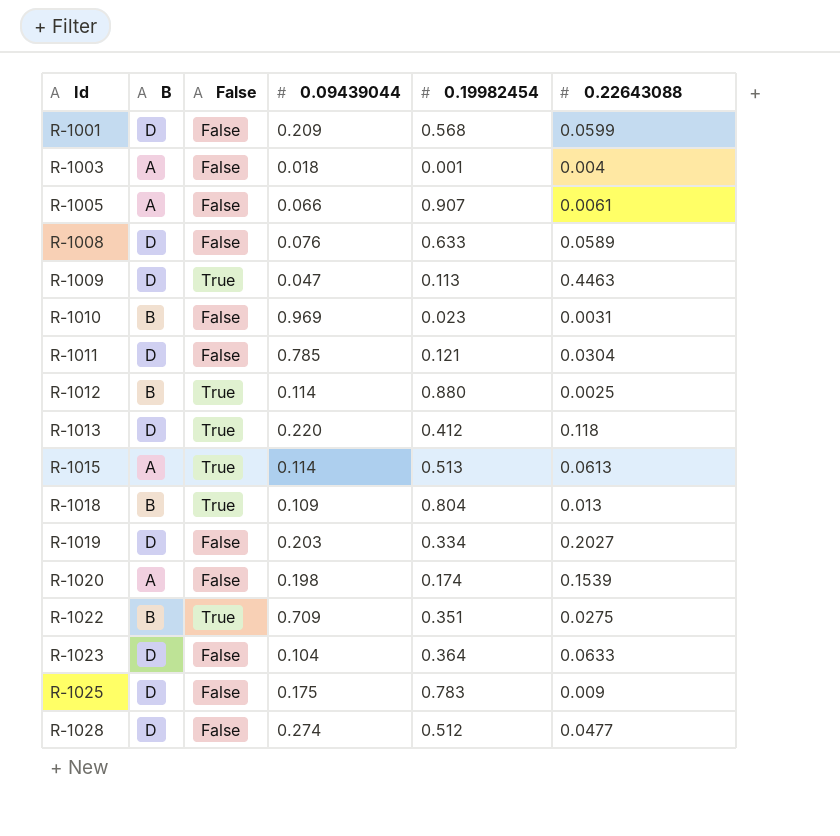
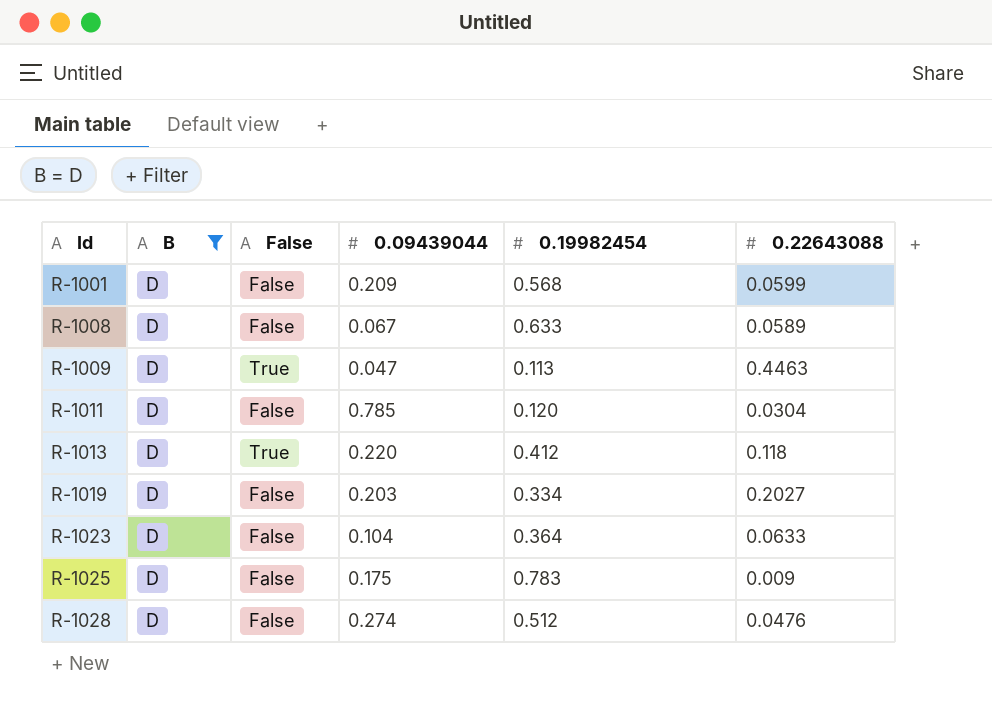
filter: none -> B = D
R-1008 | 0.09439044: 0.076 -> 0.067
R-1011 | 0.19982454: 0.121 -> 0.120
R-1028 | 0.22643088: 0.0477 -> 0.0476

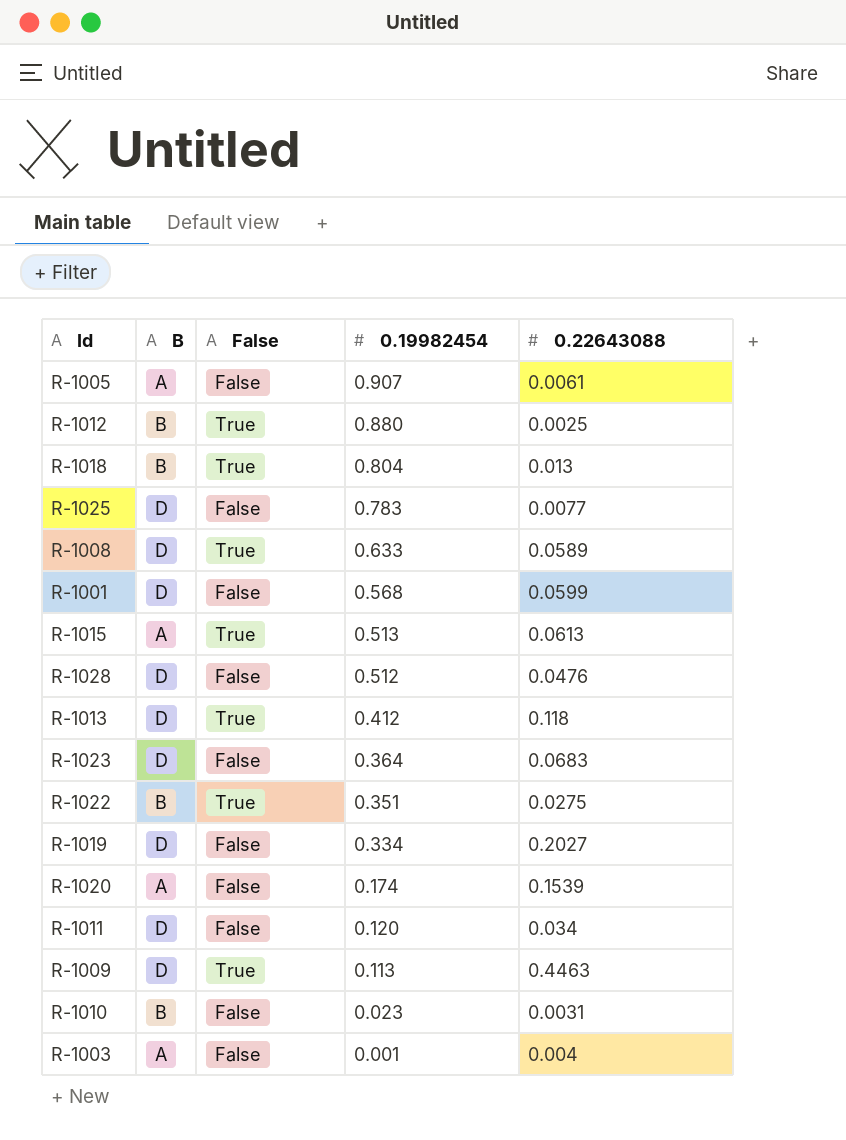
filter: B = D -> none
row order: Id ascending -> 0.19982454 descending
column 0.09439044 | position: 4 -> none
R-1025 | 0.22643088: 0.009 -> 0.0077
R-1008 | False: False -> True
R-1023 | 0.22643088: 0.0633 -> 0.0683
R-1011 | 0.22643088: 0.0304 -> 0.034

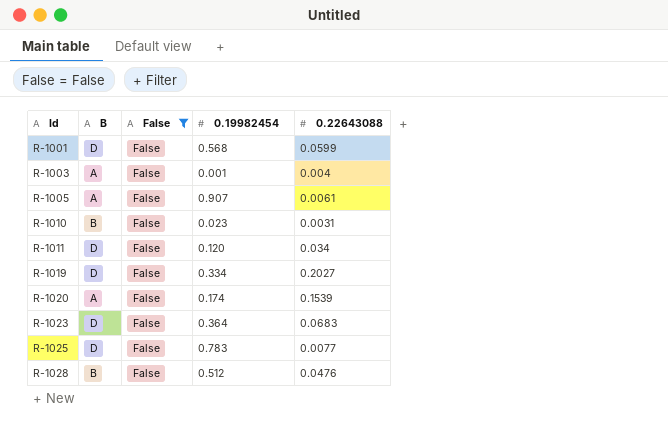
filter: none -> False = False
row order: 0.19982454 descending -> Id ascending
R-1028 | B: D -> B

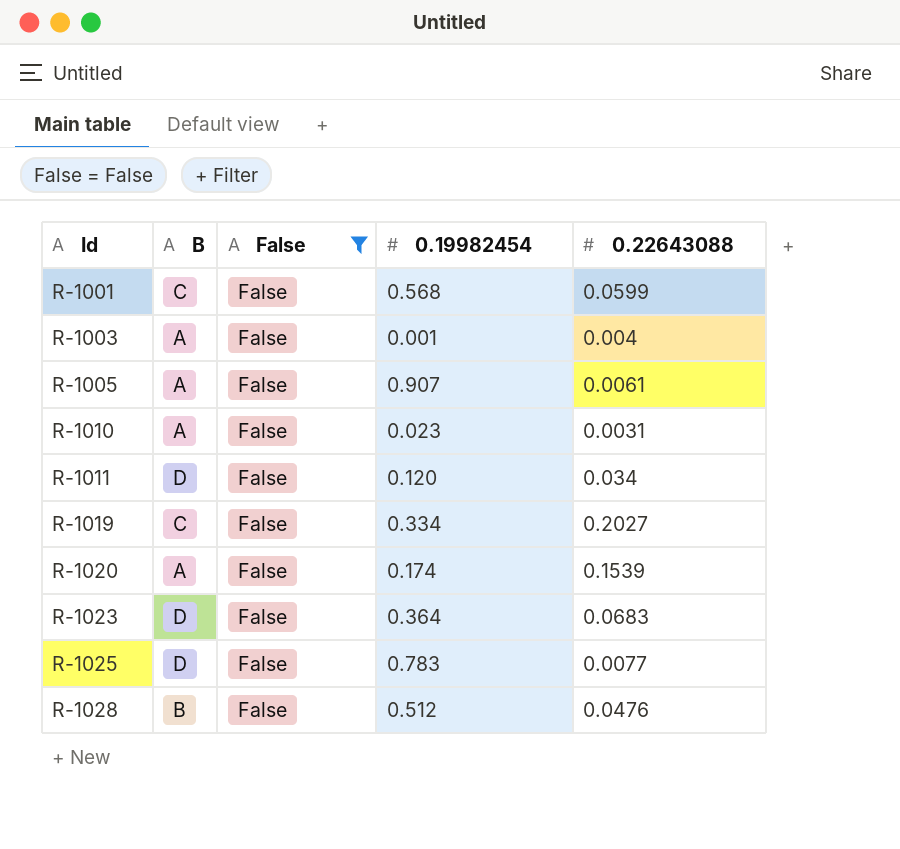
R-1001 | B: D -> C
R-1010 | B: B -> A
R-1019 | B: D -> C

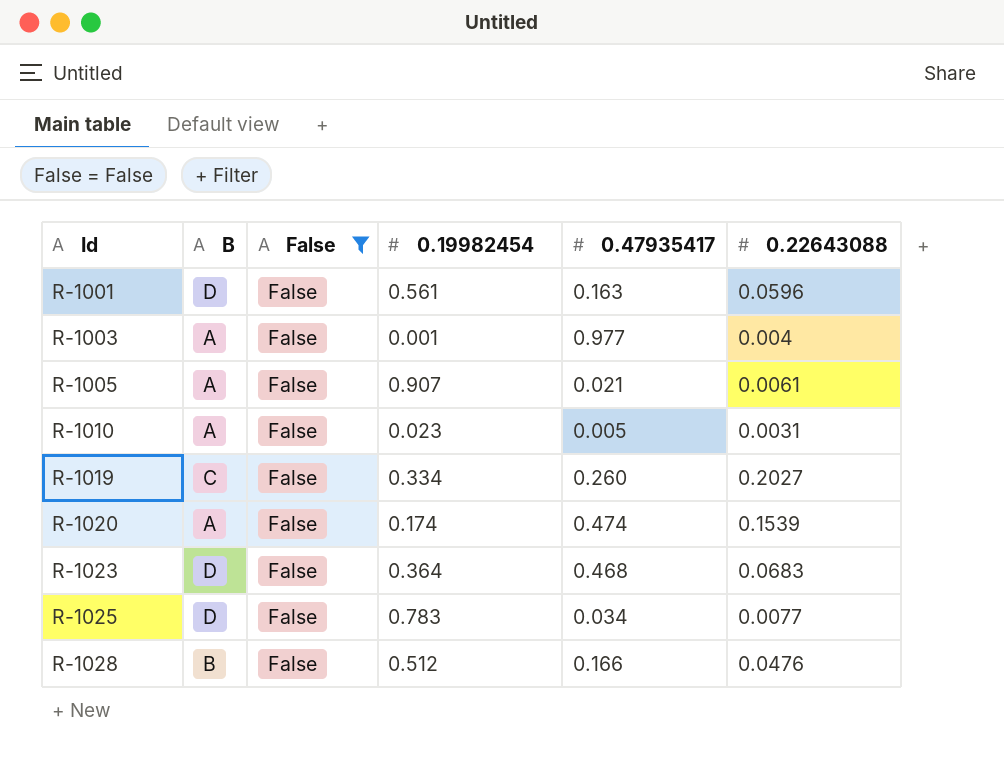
column 0.47935417 | position: none -> 5
row R-1011: D | False | 0.120 | 0.034 -> none
R-1001 | B: C -> D
R-1001 | 0.19982454: 0.568 -> 0.561
R-1001 | 0.22643088: 0.0599 -> 0.0596

